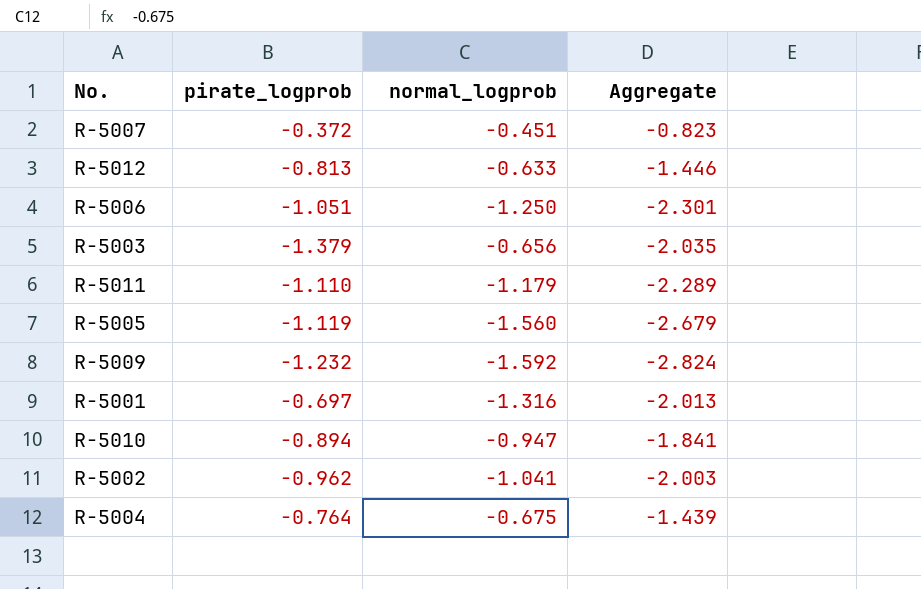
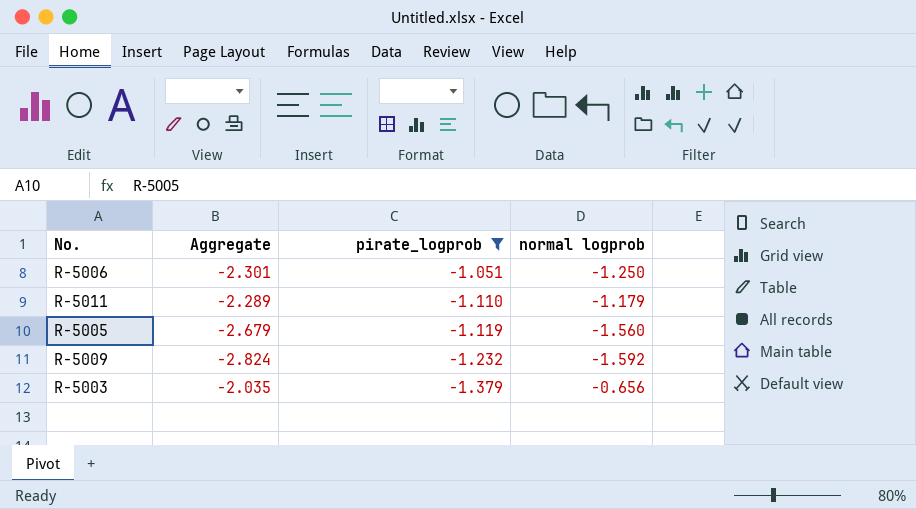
filter: none -> pirate_logprob <= -1.051
row order: none -> pirate_logprob descending
column Aggregate | position: 4 -> 2
column name: normal_logprob -> normal logprob

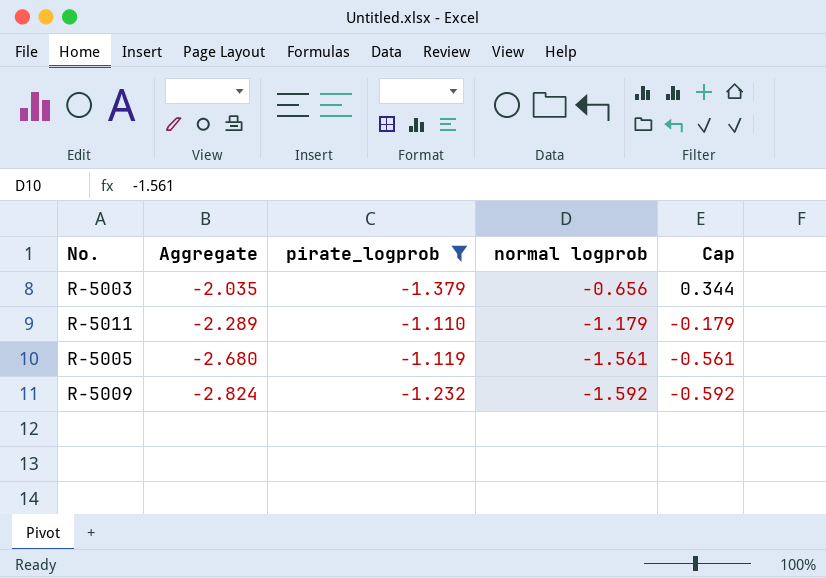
row order: pirate_logprob descending -> Aggregate descending
column Cap | formula: none -> [normal logprob] + 1
row R-5006: -2.301 | -1.051 | -1.250 -> none
R-5005 | Aggregate: -2.679 -> -2.680
R-5005 | normal logprob: -1.560 -> -1.561

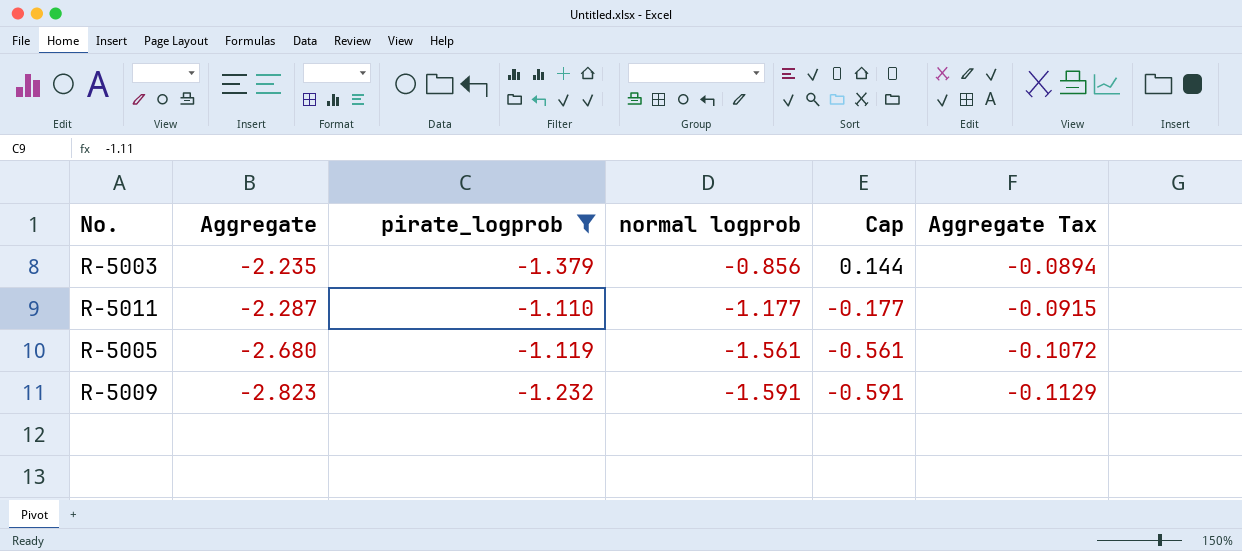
column Aggregate Tax | formula: none -> [Aggregate] * 0.04
R-5003 | Aggregate: -2.035 -> -2.235
R-5003 | normal logprob: -0.656 -> -0.856
R-5003 | Cap: 0.344 -> 0.144
R-5011 | Aggregate: -2.289 -> -2.287
R-5011 | normal logprob: -1.179 -> -1.177
R-5011 | Cap: -0.179 -> -0.177
R-5009 | Aggregate: -2.824 -> -2.823
R-5009 | normal logprob: -1.592 -> -1.591
R-5009 | Cap: -0.592 -> -0.591

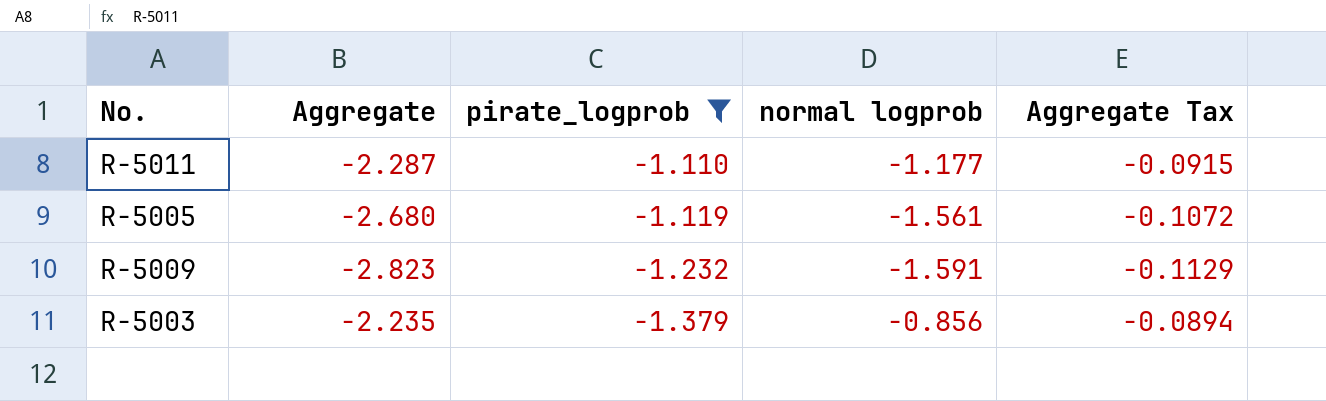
row order: Aggregate descending -> pirate_logprob descending
column Cap | formula: [normal logprob] + 1 -> none

